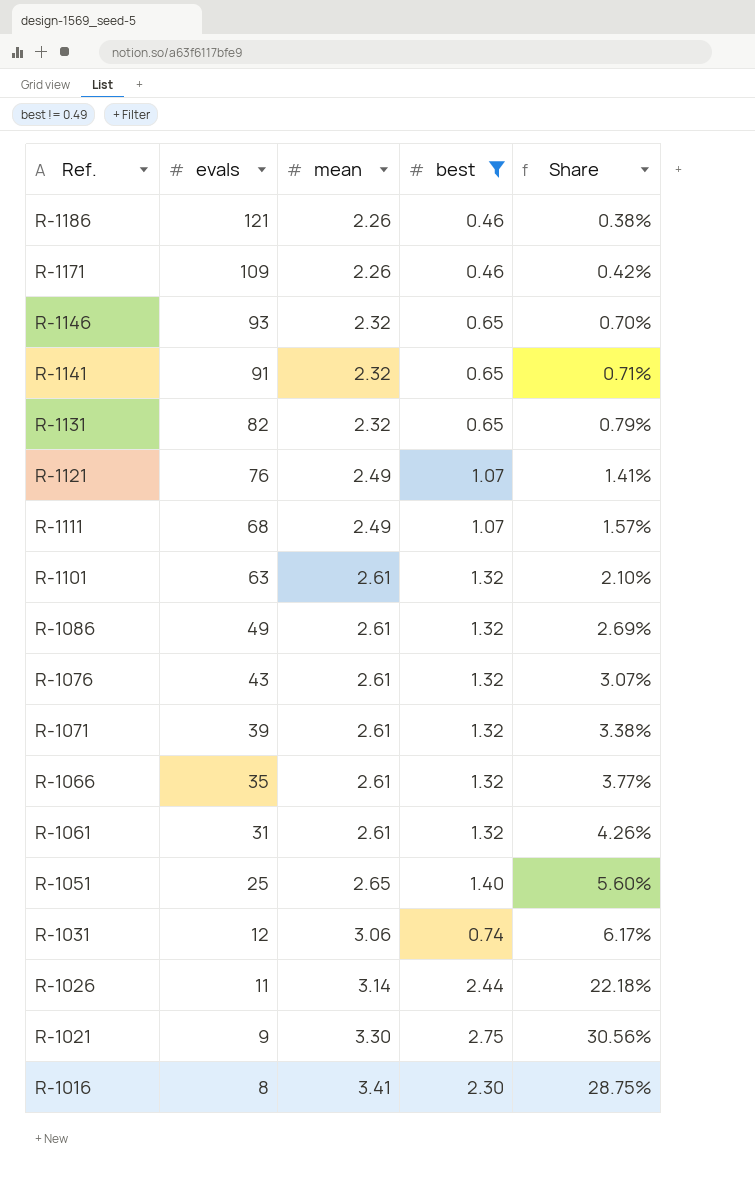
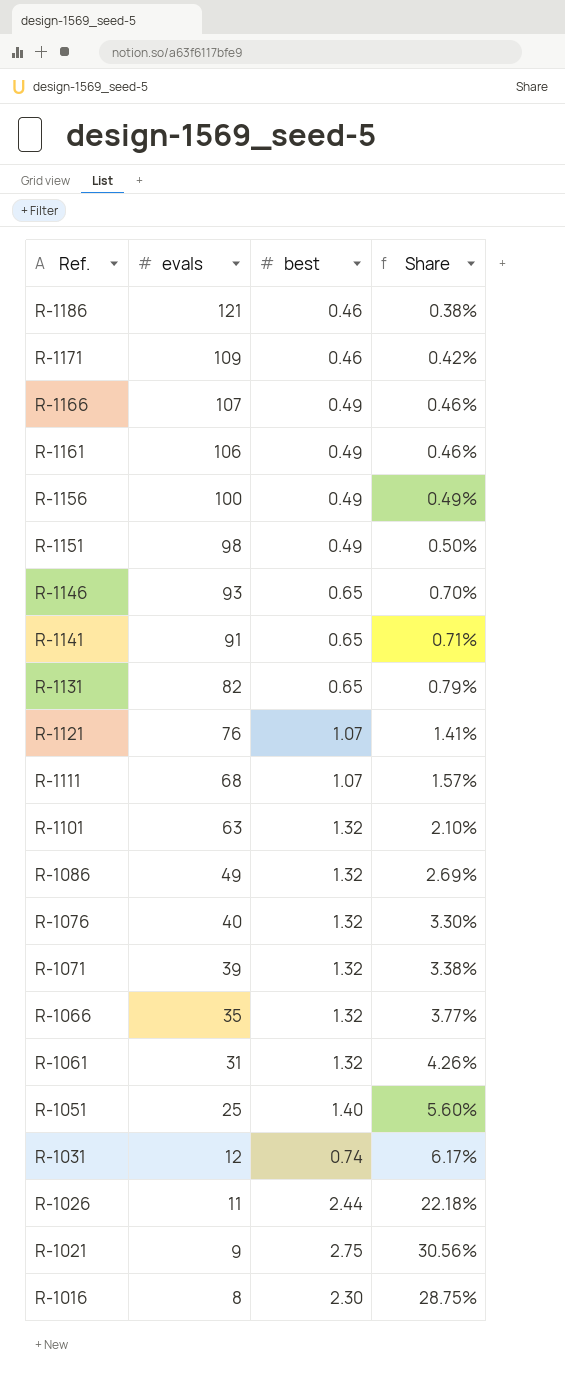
filter: best != 0.49 -> none
column mean | position: 3 -> none
R-1076 | evals: 43 -> 40
R-1076 | Share: 3.07% -> 3.30%

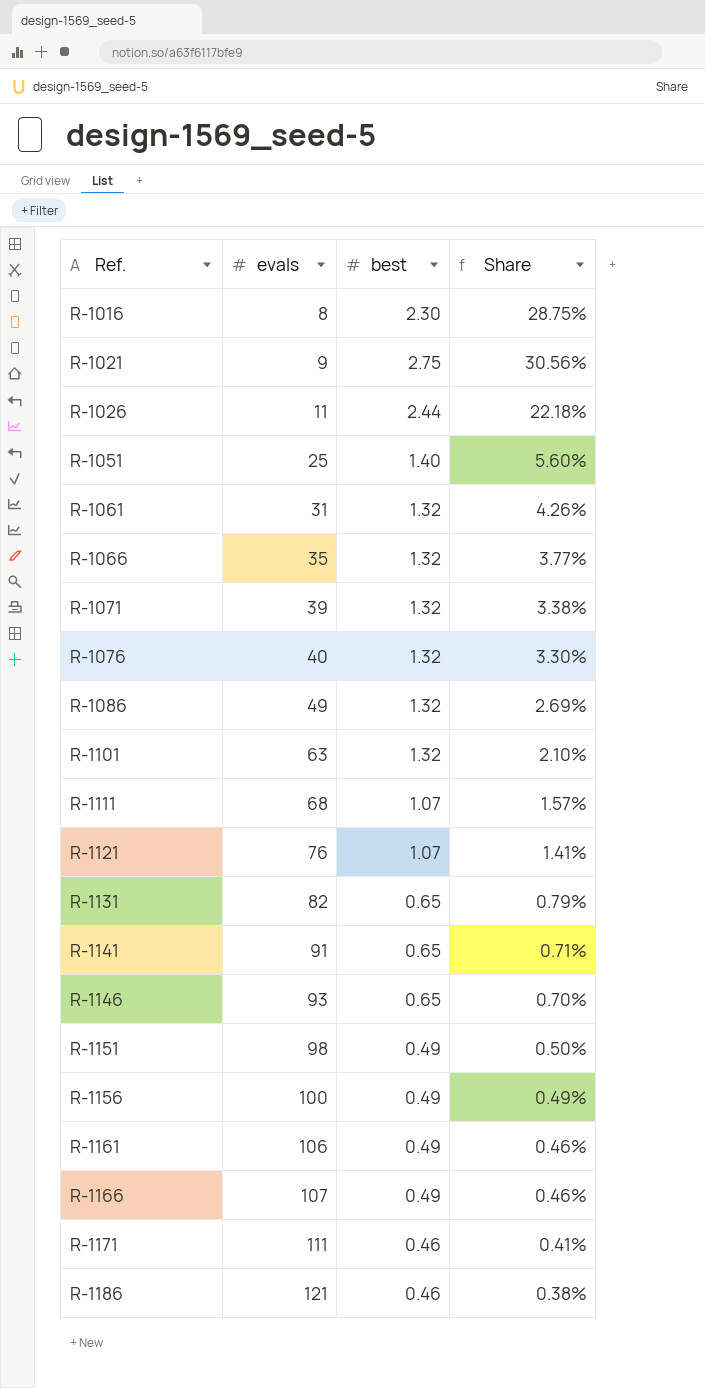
row order: Ref. descending -> Ref. ascending
row R-1031: 12 | 0.74 | 6.17% -> none
R-1171 | evals: 109 -> 111
R-1171 | Share: 0.42% -> 0.41%

